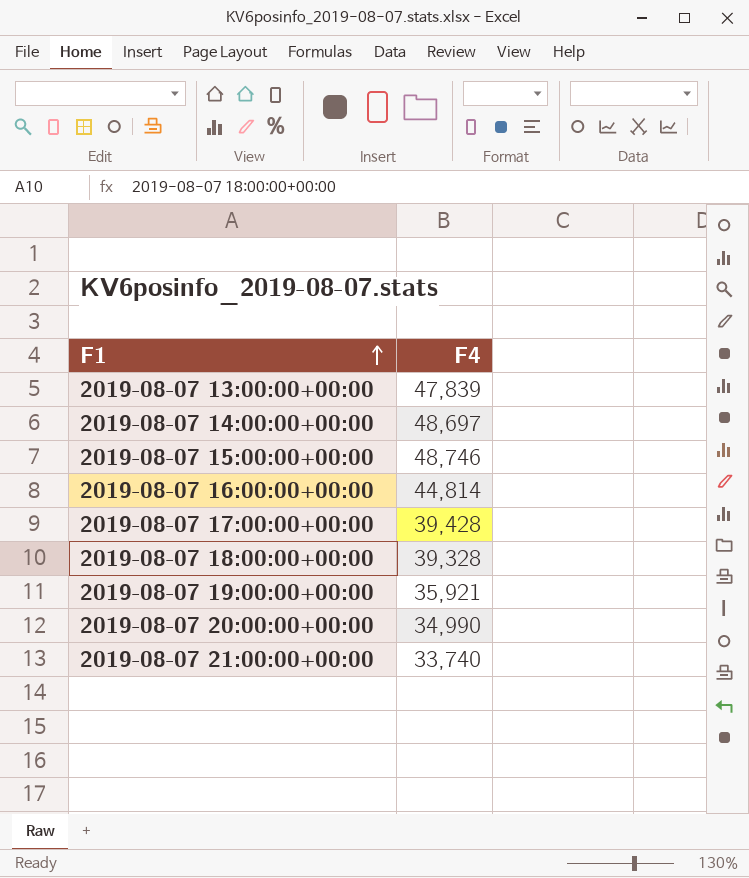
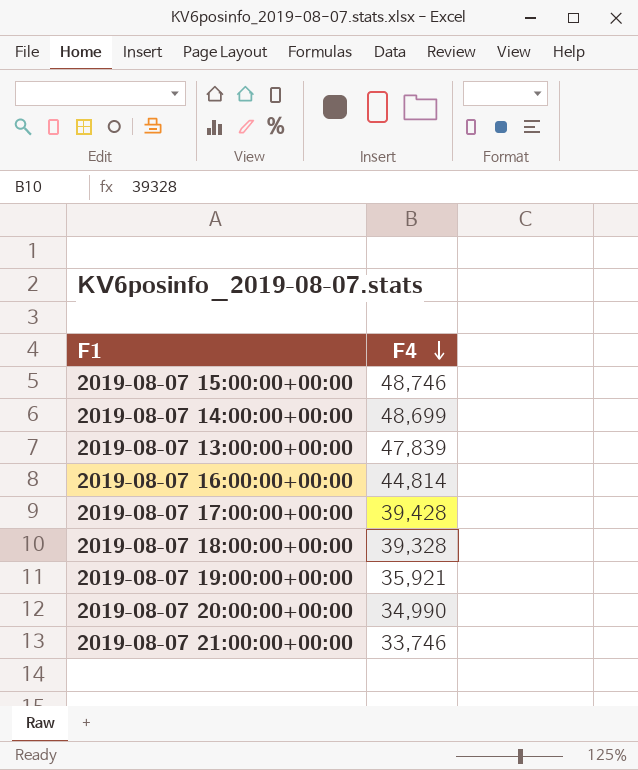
row order: F1 ascending -> F4 descending
2019-08-07 14:00:00+00:00 | F4: 48,697 -> 48,699
2019-08-07 21:00:00+00:00 | F4: 33,740 -> 33,746

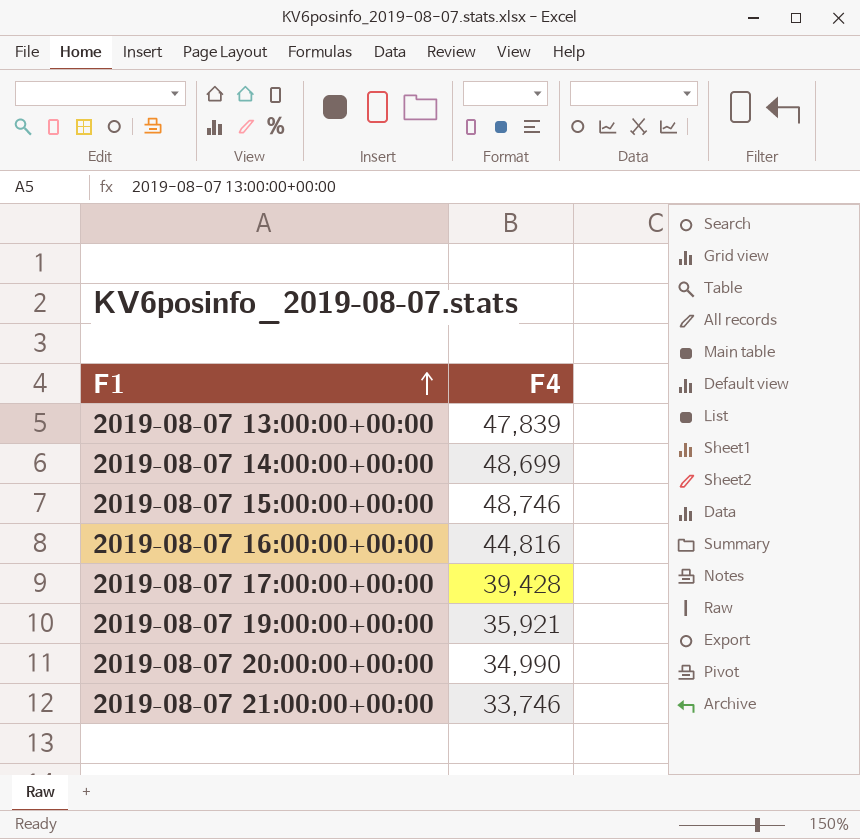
row order: F4 descending -> F1 ascending
row 2019-08-07 18:00:00+00:00: 39,328 -> none
2019-08-07 16:00:00+00:00 | F4: 44,814 -> 44,816

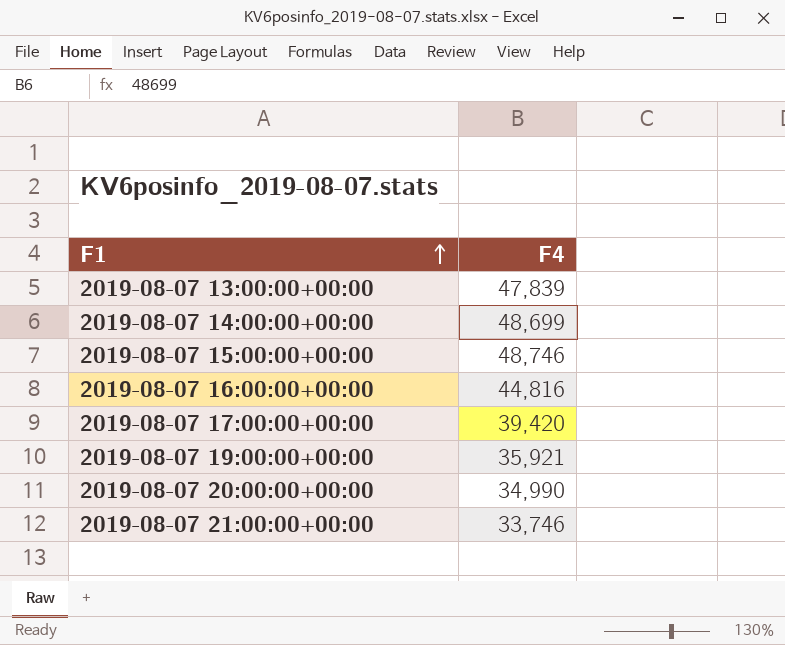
2019-08-07 17:00:00+00:00 | F4: 39,428 -> 39,420

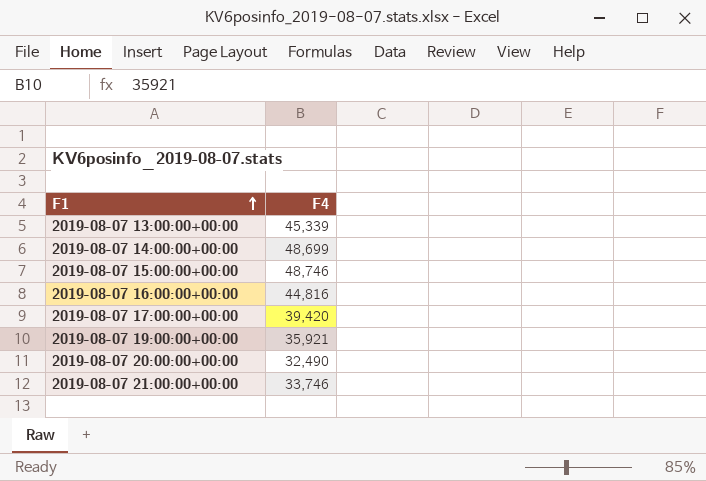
2019-08-07 13:00:00+00:00 | F4: 47,839 -> 45,339
2019-08-07 20:00:00+00:00 | F4: 34,990 -> 32,490

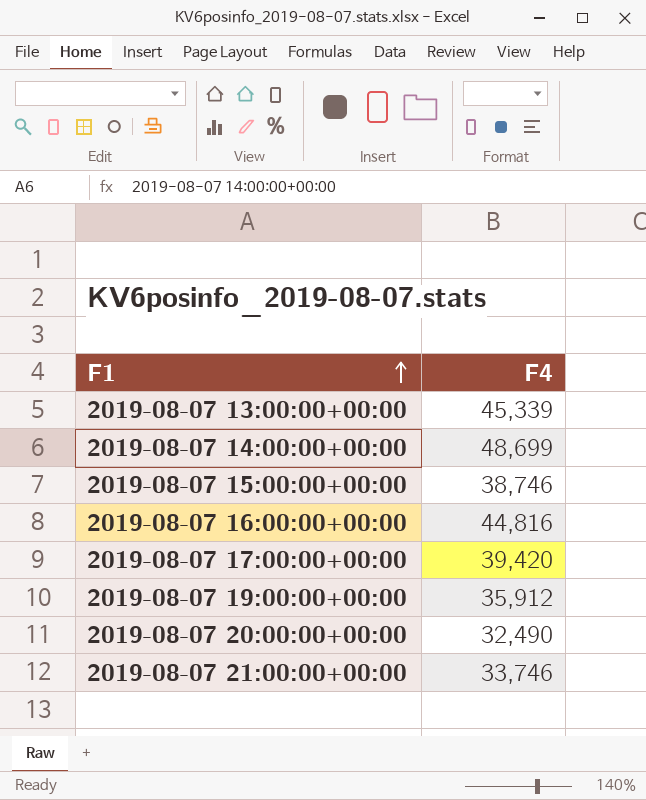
2019-08-07 15:00:00+00:00 | F4: 48,746 -> 38,746
2019-08-07 19:00:00+00:00 | F4: 35,921 -> 35,912

